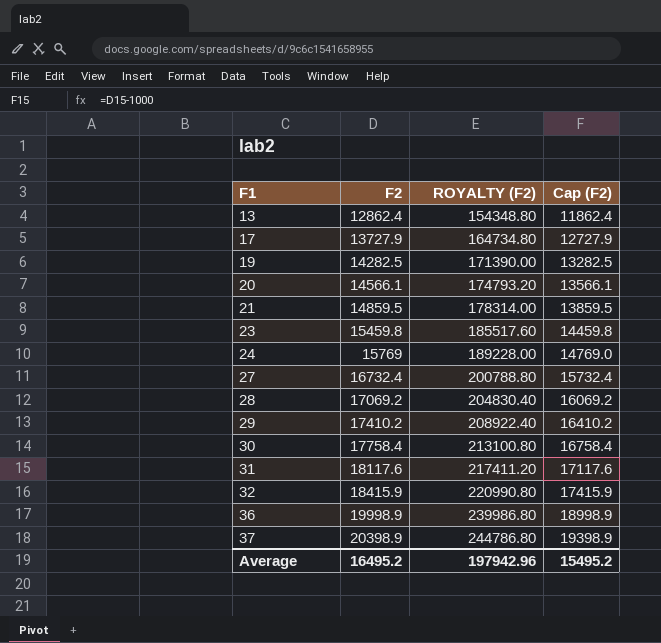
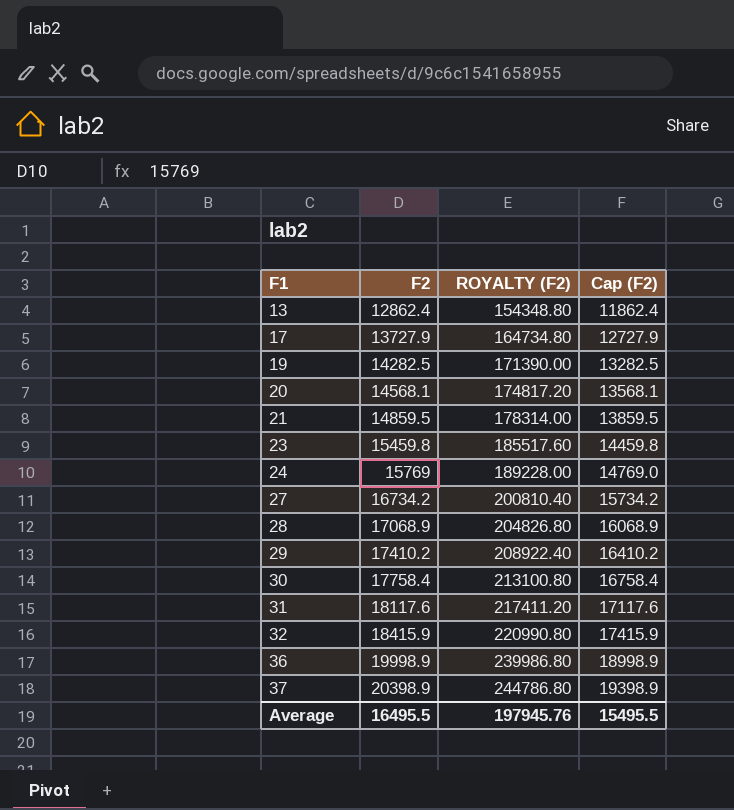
20 | F2: 14566.1 -> 14568.1
20 | ROYALTY (F2): 174793.20 -> 174817.20
20 | Cap (F2): 13566.1 -> 13568.1
27 | F2: 16732.4 -> 16734.2
27 | ROYALTY (F2): 200788.80 -> 200810.40
27 | Cap (F2): 15732.4 -> 15734.2
28 | F2: 17069.2 -> 17068.9
28 | ROYALTY (F2): 204830.40 -> 204826.80
28 | Cap (F2): 16069.2 -> 16068.9
Average | F2: 16495.2 -> 16495.5
Average | ROYALTY (F2): 197942.96 -> 197945.76
Average | Cap (F2): 15495.2 -> 15495.5

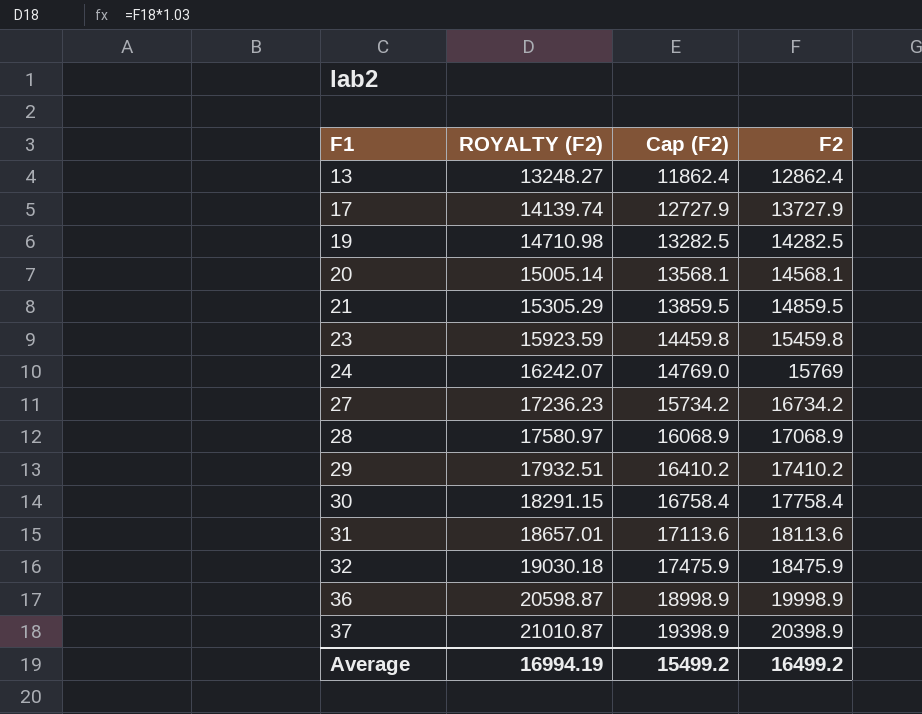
column ROYALTY (F2) | formula: [F2] * 12 -> [F2] * 1.03
column F2 | position: 2 -> 4
31 | Cap (F2): 17117.6 -> 17113.6
31 | F2: 18117.6 -> 18113.6
32 | Cap (F2): 17415.9 -> 17475.9
32 | F2: 18415.9 -> 18475.9
Average | ROYALTY (F2): 197945.76 -> 16994.19
Average | Cap (F2): 15495.5 -> 15499.2
Average | F2: 16495.5 -> 16499.2

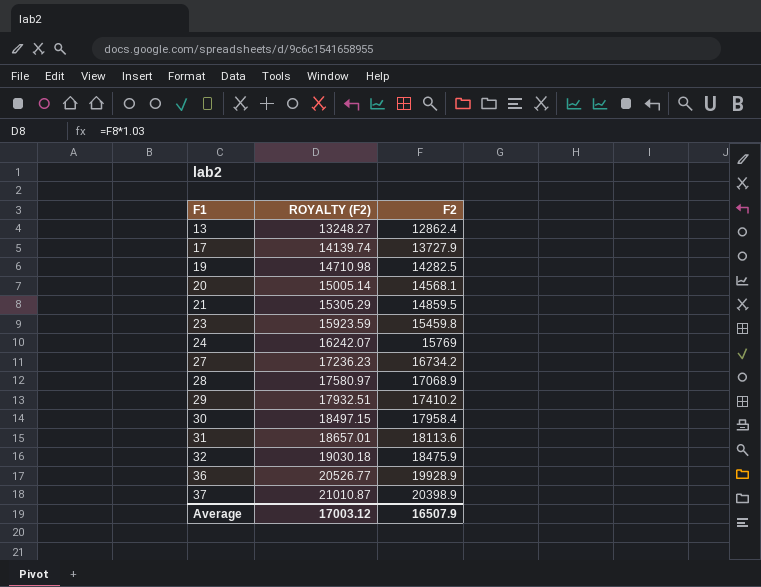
column Cap (F2) | formula: [F2] - 1000 -> none
30 | ROYALTY (F2): 18291.15 -> 18497.15
30 | F2: 17758.4 -> 17958.4
36 | ROYALTY (F2): 20598.87 -> 20526.77
36 | F2: 19998.9 -> 19928.9
Average | ROYALTY (F2): 16994.19 -> 17003.12
Average | F2: 16499.2 -> 16507.9

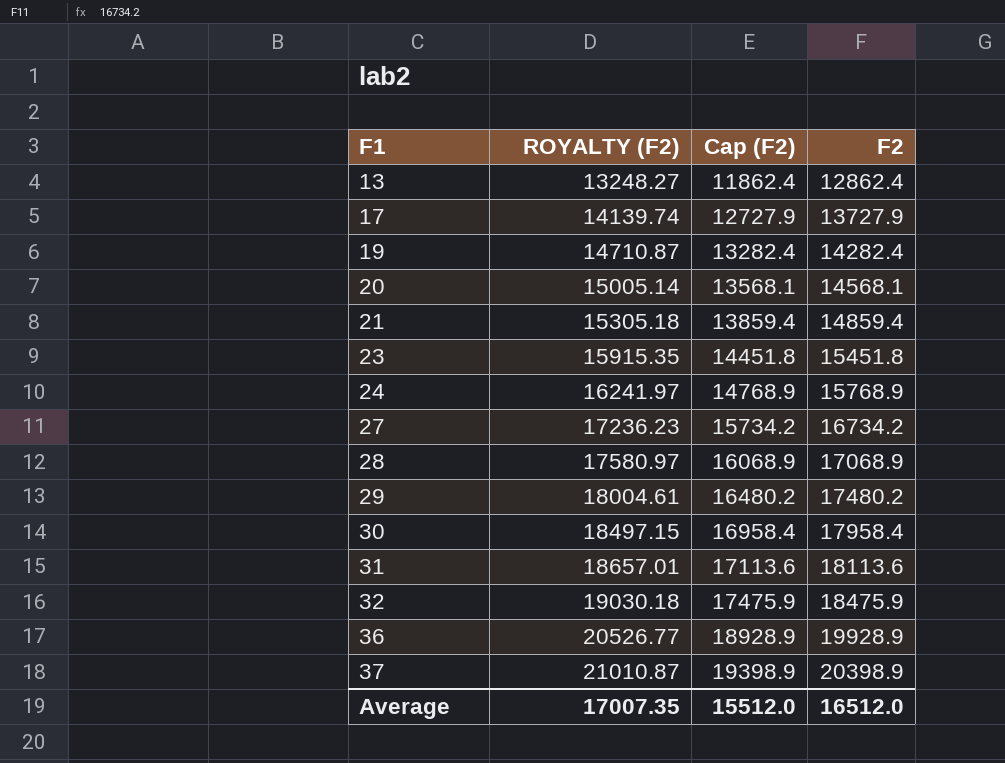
column Cap (F2) | formula: none -> [F2] - 1000
19 | ROYALTY (F2): 14710.98 -> 14710.87
19 | F2: 14282.5 -> 14282.4
21 | ROYALTY (F2): 15305.29 -> 15305.18
21 | F2: 14859.5 -> 14859.4
23 | ROYALTY (F2): 15923.59 -> 15915.35
23 | F2: 15459.8 -> 15451.8
24 | ROYALTY (F2): 16242.07 -> 16241.97
24 | F2: 15769 -> 15768.9
29 | ROYALTY (F2): 17932.51 -> 18004.61
29 | F2: 17410.2 -> 17480.2
Average | ROYALTY (F2): 17003.12 -> 17007.35
Average | F2: 16507.9 -> 16512.0

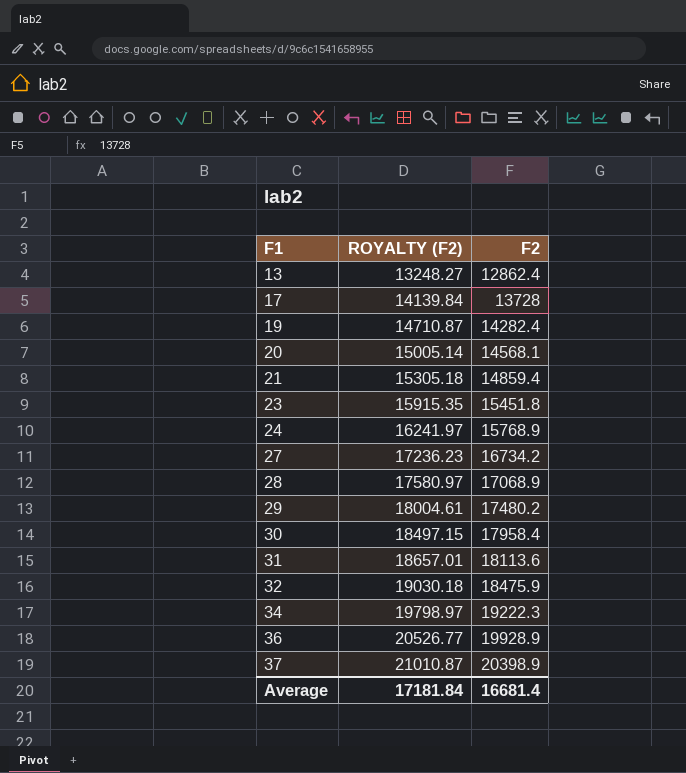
column Cap (F2) | formula: [F2] - 1000 -> none
17 | ROYALTY (F2): 14139.74 -> 14139.84
17 | F2: 13727.9 -> 13728
row 34: none -> 19798.97 | 19222.3
Average | ROYALTY (F2): 17007.35 -> 17181.84
Average | F2: 16512.0 -> 16681.4

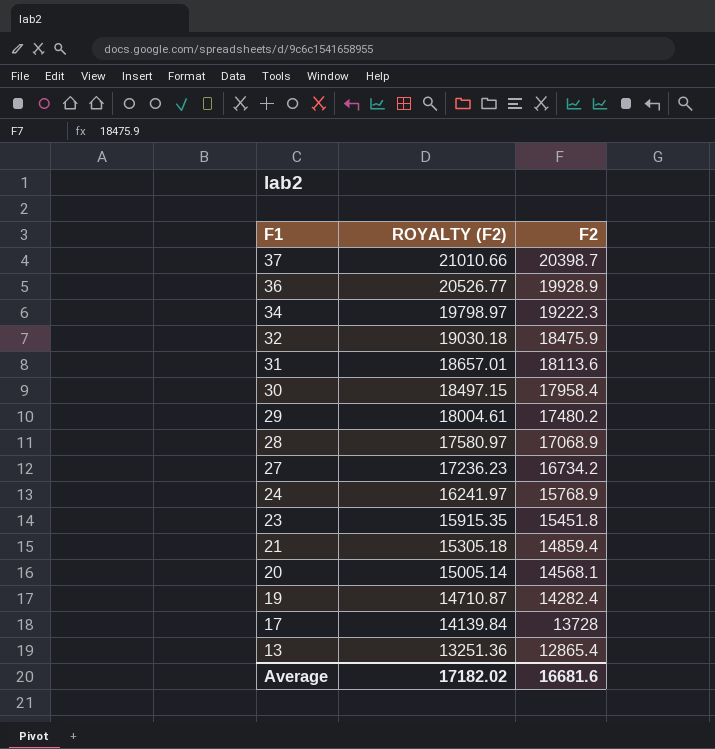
row order: F1 ascending -> F1 descending
37 | ROYALTY (F2): 21010.87 -> 21010.66
37 | F2: 20398.9 -> 20398.7
13 | ROYALTY (F2): 13248.27 -> 13251.36
13 | F2: 12862.4 -> 12865.4
Average | ROYALTY (F2): 17181.84 -> 17182.02
Average | F2: 16681.4 -> 16681.6

